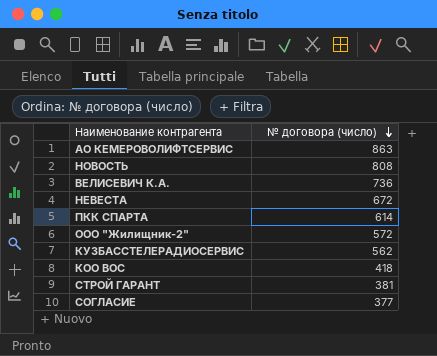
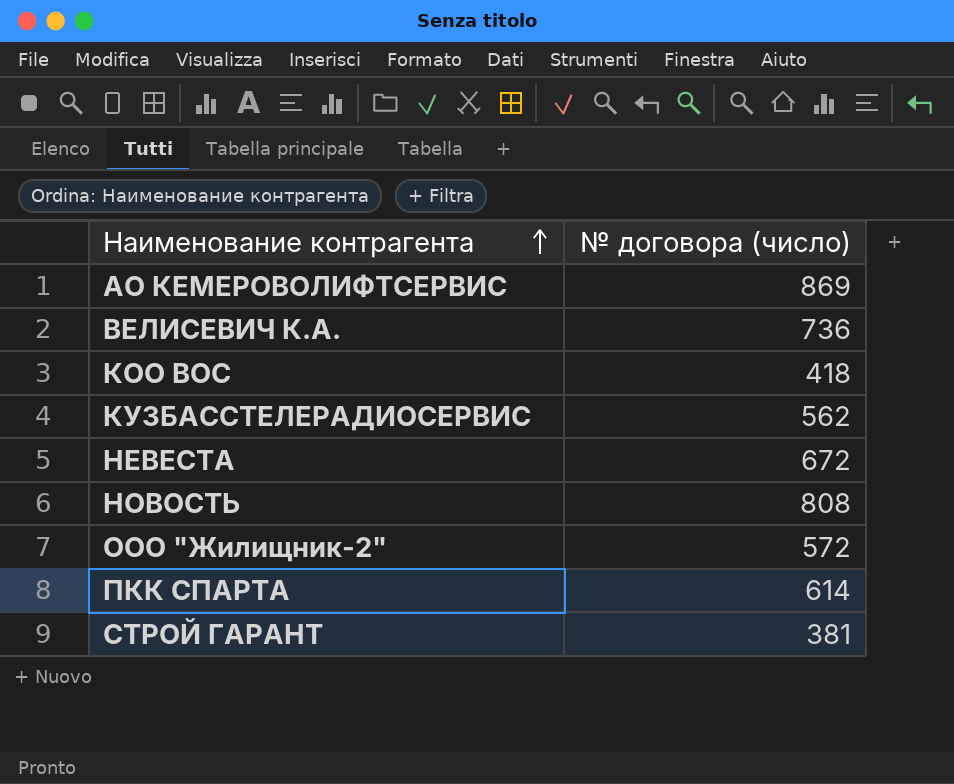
row order: № договора (число) descending -> Наименование контрагента ascending
row СОГЛАСИЕ: 377 -> none
АО КЕМЕРОВОЛИФТСЕРВИС | № договора (число): 863 -> 869

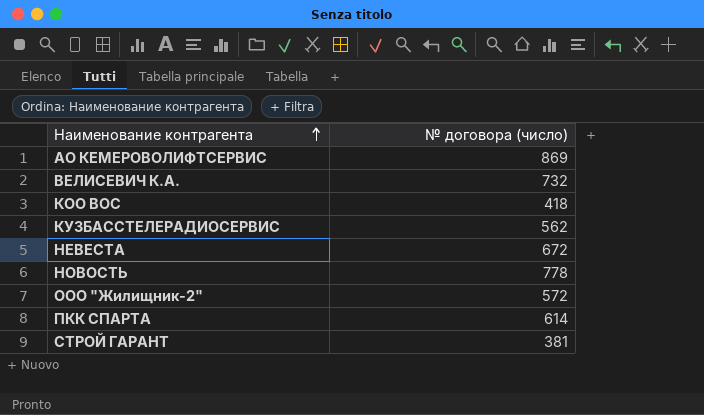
ВЕЛИСЕВИЧ К.А. | № договора (число): 736 -> 732
НОВОСТЬ | № договора (число): 808 -> 778

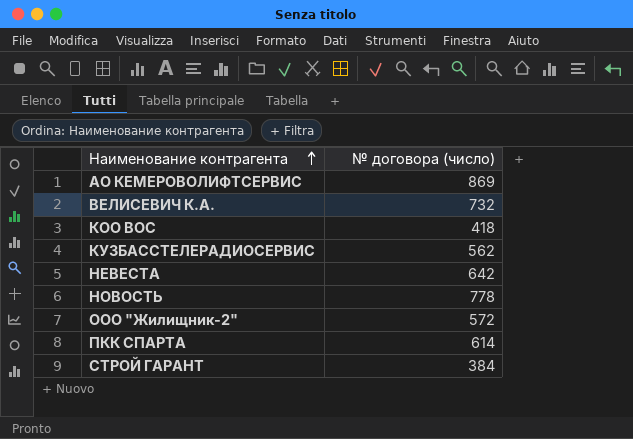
НЕВЕСТА | № договора (число): 672 -> 642
СТРОЙ ГАРАНТ | № договора (число): 381 -> 384

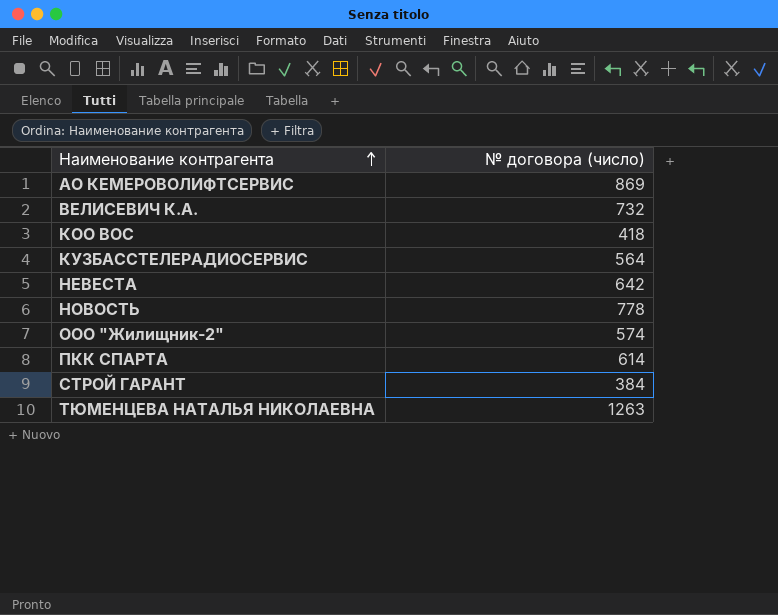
КУЗБАССТЕЛЕРАДИОСЕРВИС | № договора (число): 562 -> 564
ООО "Жилищник-2" | № договора (число): 572 -> 574
row ТЮМЕНЦЕВА НАТАЛЬЯ НИКОЛАЕВНА: none -> 1263

